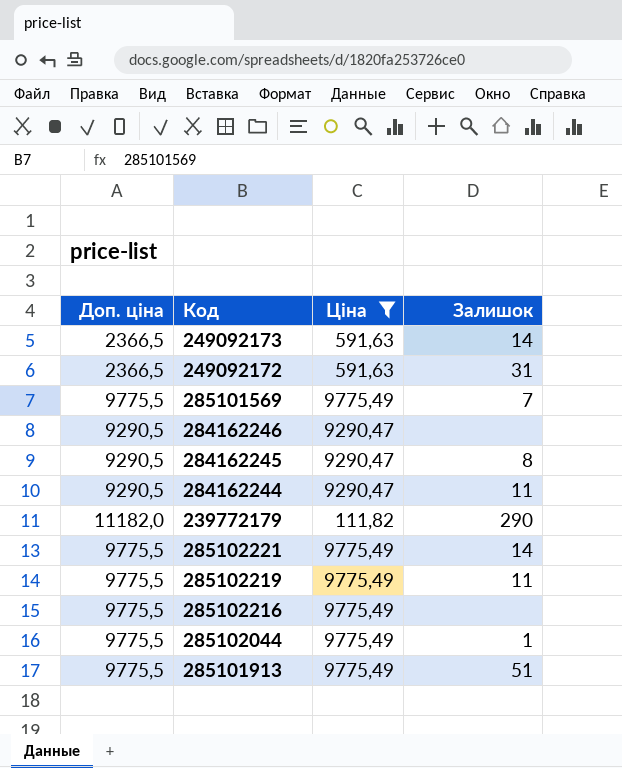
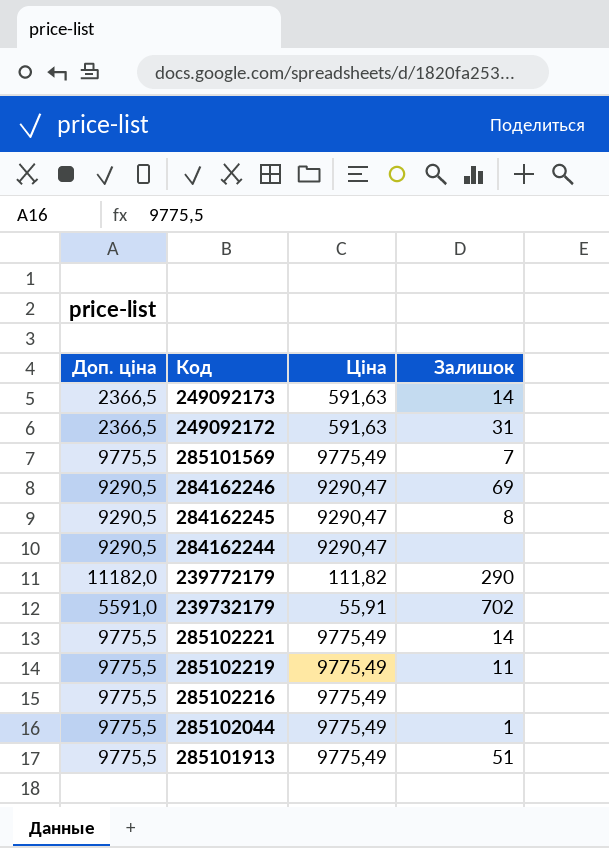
filter: Ціна != 55,91 -> none
284162246 | Залишок: none -> 69
284162244 | Залишок: 11 -> none

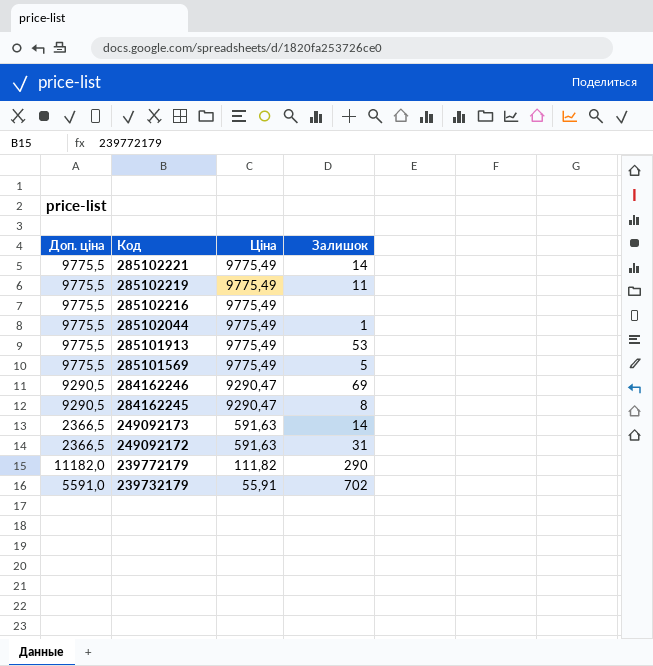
row order: none -> Код descending
row 284162244: 9290,5 | 9290,47 | none -> none
285101913 | Залишок: 51 -> 53
285101569 | Залишок: 7 -> 5

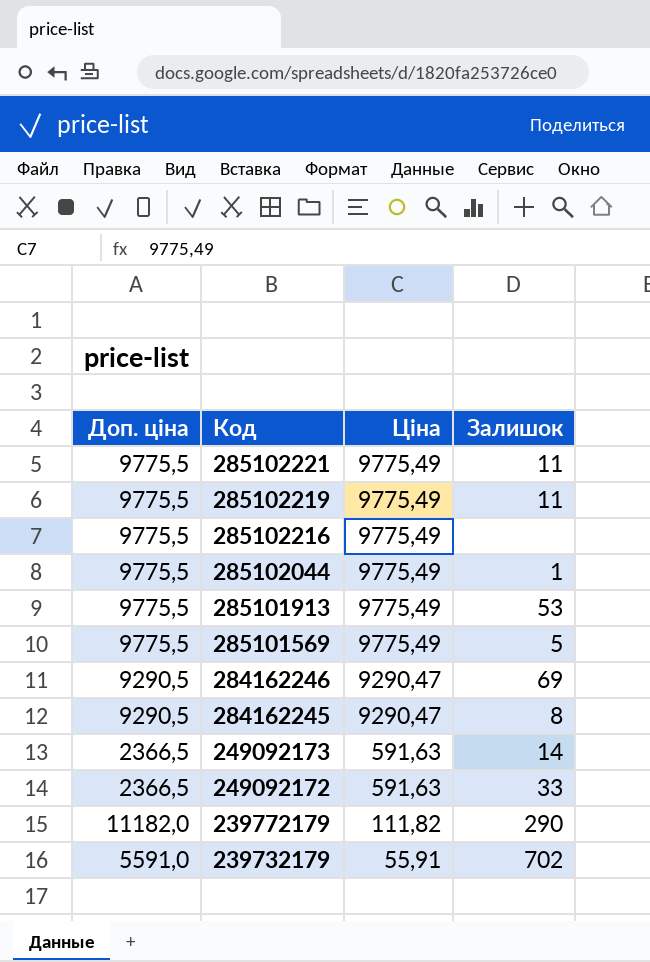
285102221 | Залишок: 14 -> 11
249092172 | Залишок: 31 -> 33

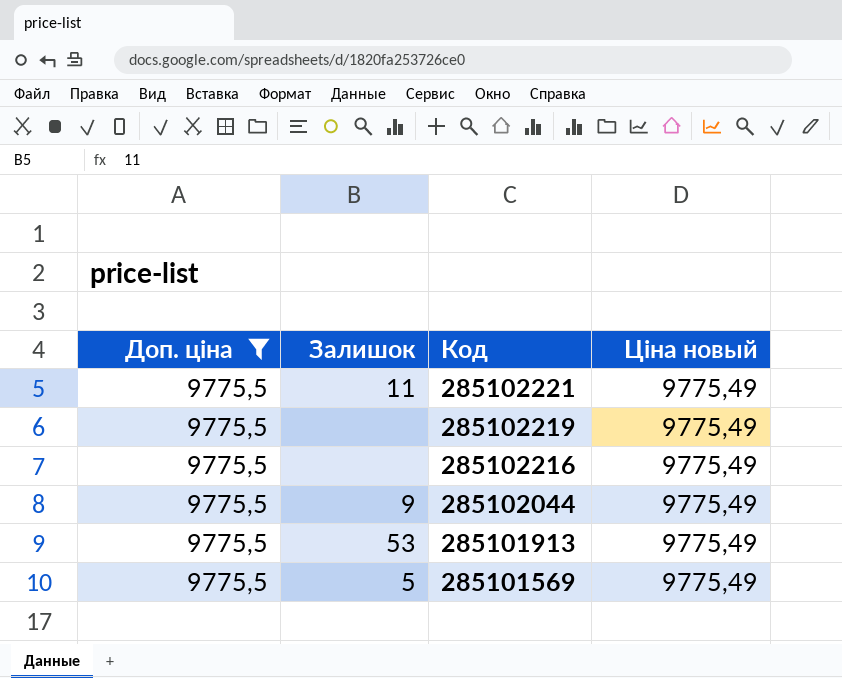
filter: none -> Доп. ціна = 9775,5
column Залишок | position: 4 -> 2
column name: Ціна -> Ціна новый
285102219 | Залишок: 11 -> none
285102044 | Залишок: 1 -> 9

